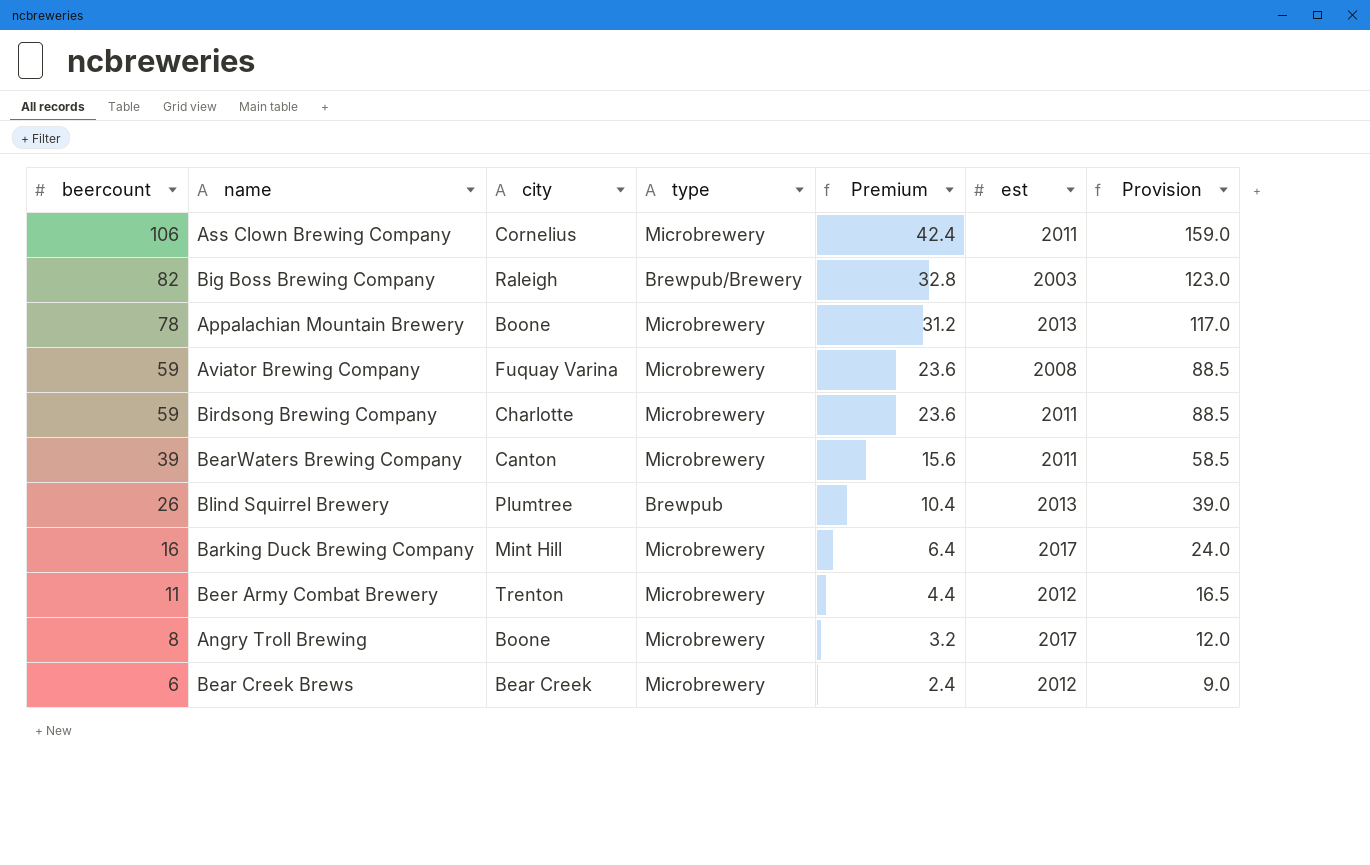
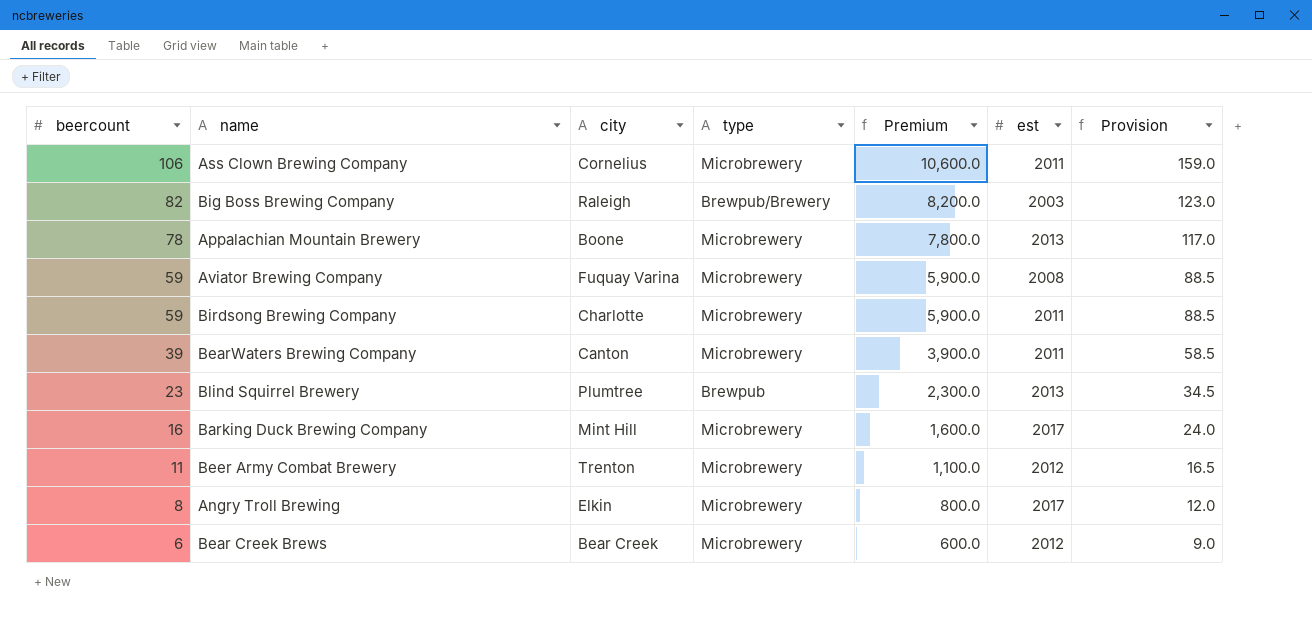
column Premium | formula: [beercount] * 0.4 -> [beercount] * 100
Blind Squirrel Brewery | beercount: 26 -> 23
Blind Squirrel Brewery | Provision: 39.0 -> 34.5
Angry Troll Brewing | city: Boone -> Elkin

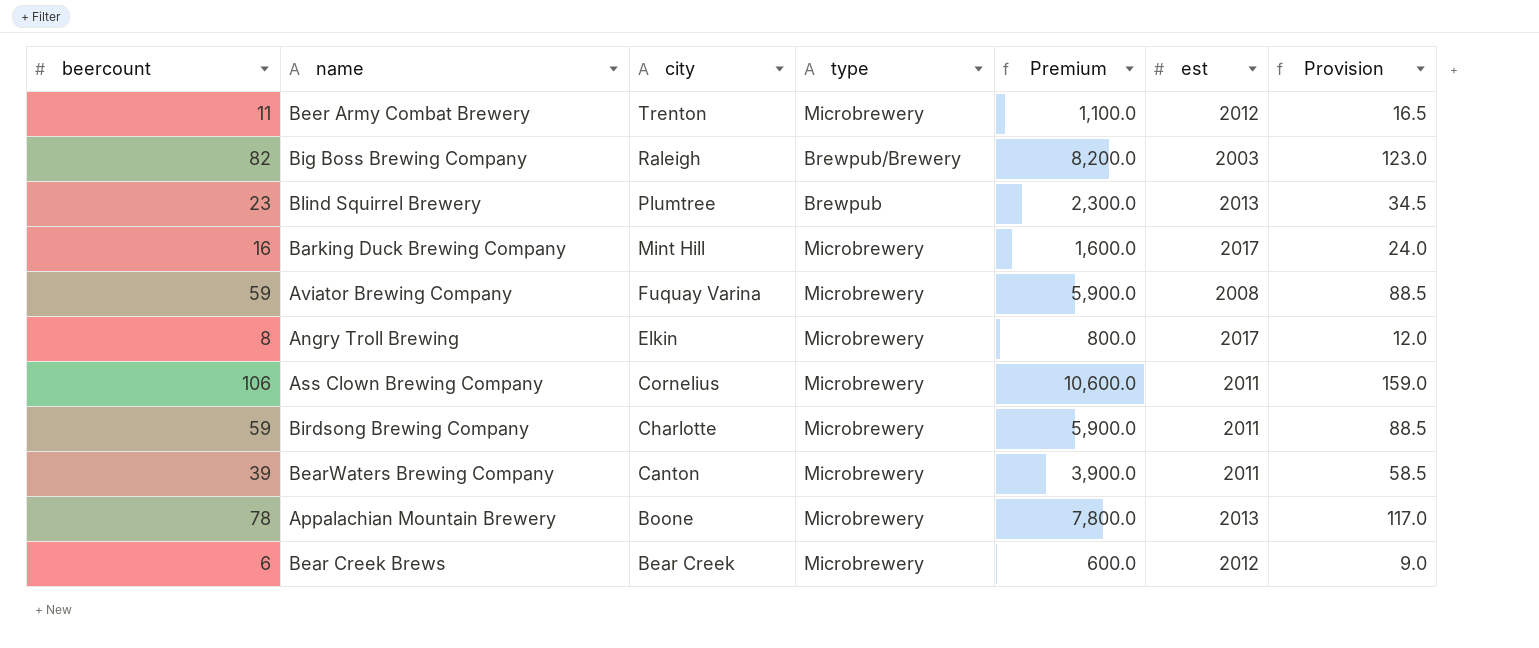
row order: beercount descending -> city descending

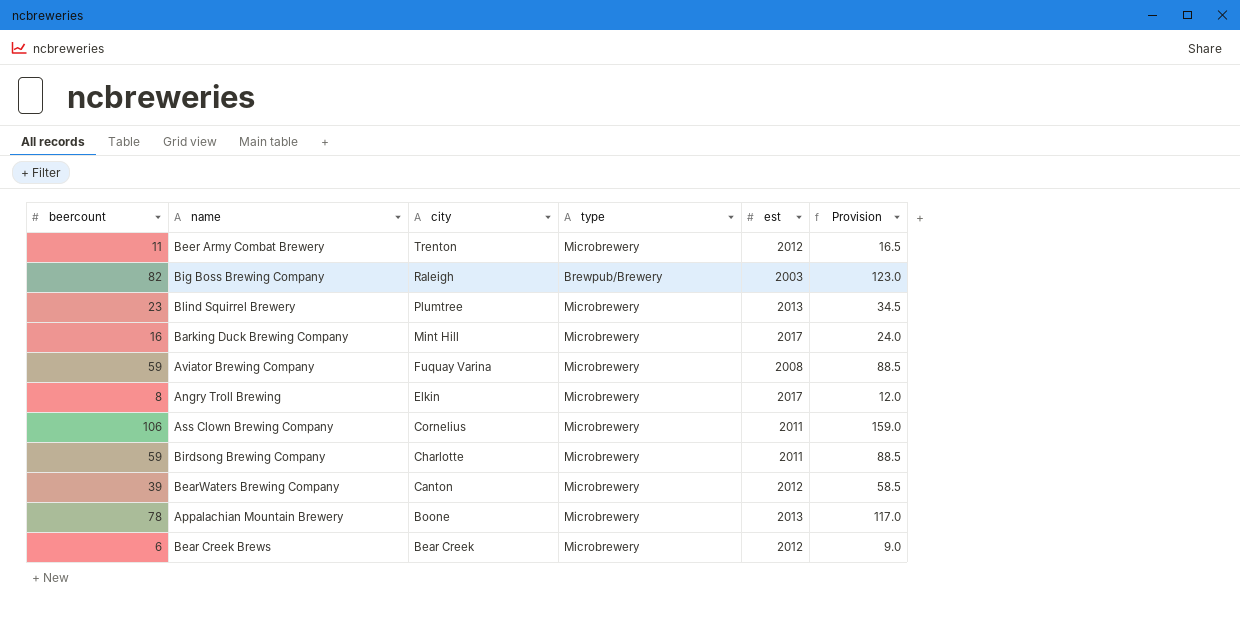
column Premium | formula: [beercount] * 100 -> none
Blind Squirrel Brewery | type: Brewpub -> Microbrewery
BearWaters Brewing Company | est: 2011 -> 2012

